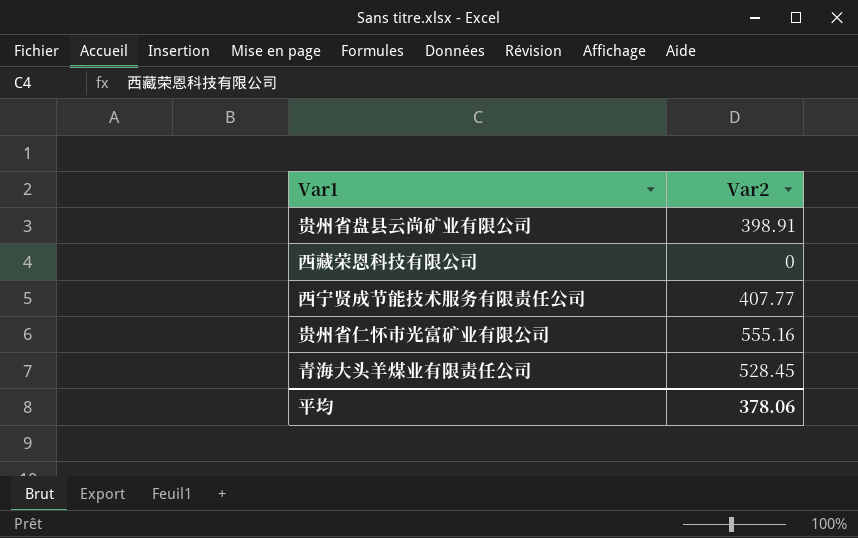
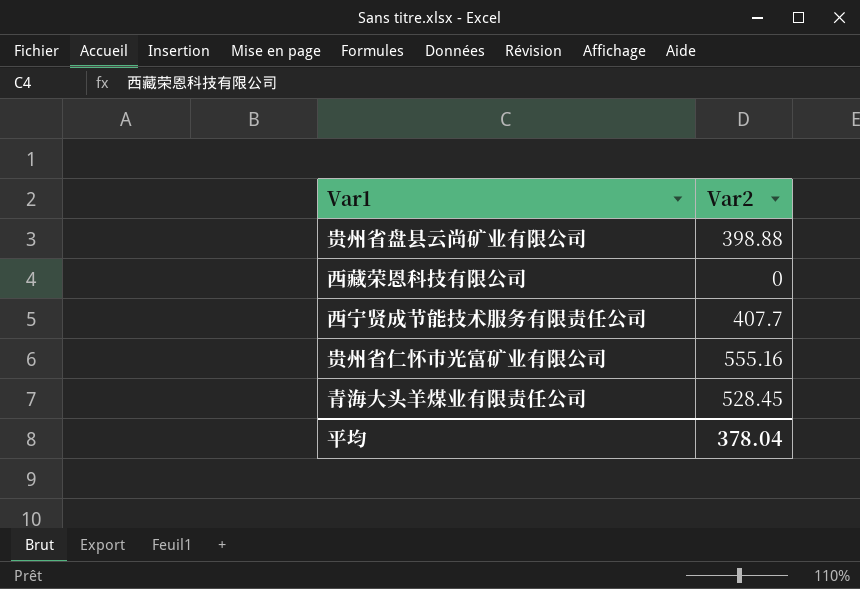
贵州省盘县云尚矿业有限公司 | Var2: 398.91 -> 398.88
西宁贤成节能技术服务有限责任公司 | Var2: 407.77 -> 407.7
平均 | Var2: 378.06 -> 378.04

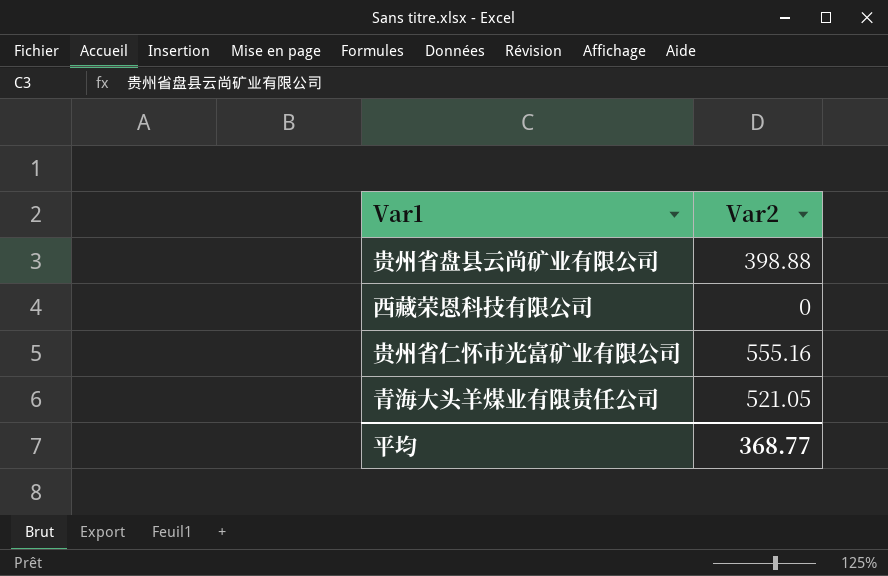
row 西宁贤成节能技术服务有限责任公司: 407.7 -> none
青海大头羊煤业有限责任公司 | Var2: 528.45 -> 521.05
平均 | Var2: 378.04 -> 368.77

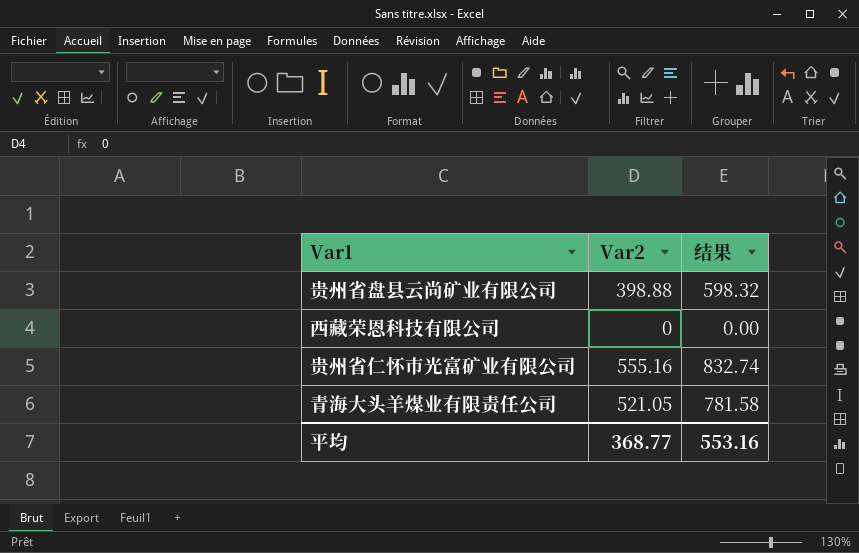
column 结果 | formula: none -> [Var2] * 1.5

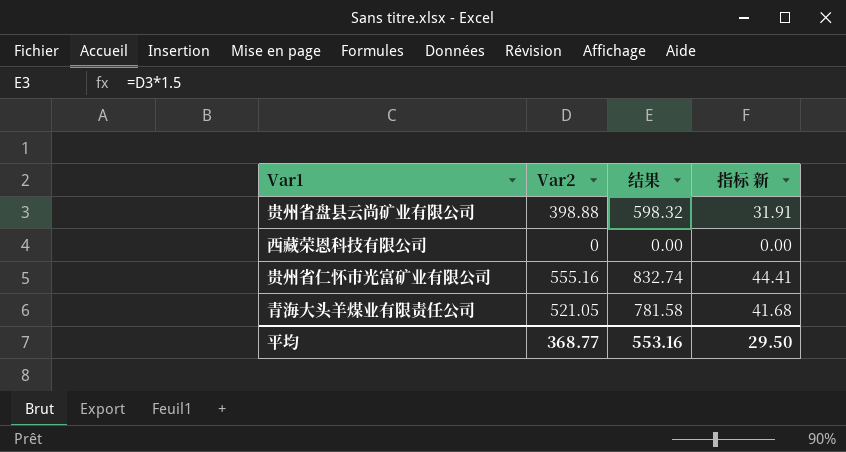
column 指标 新 | formula: none -> [Var2] * 0.08

